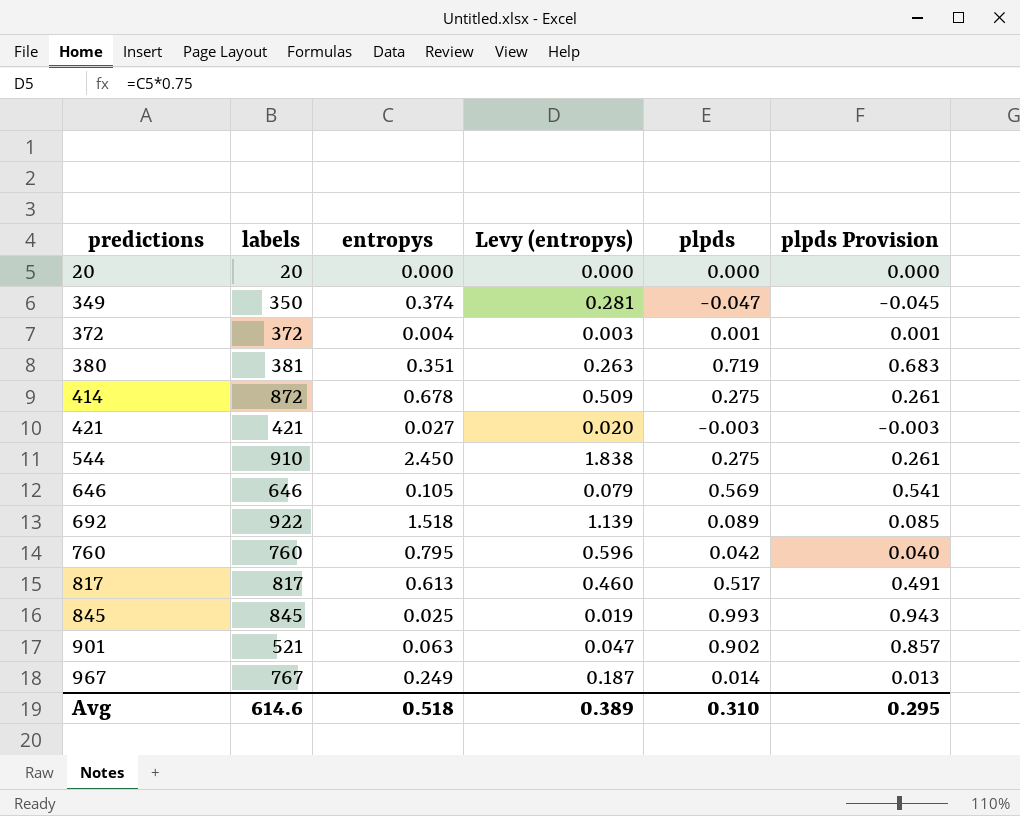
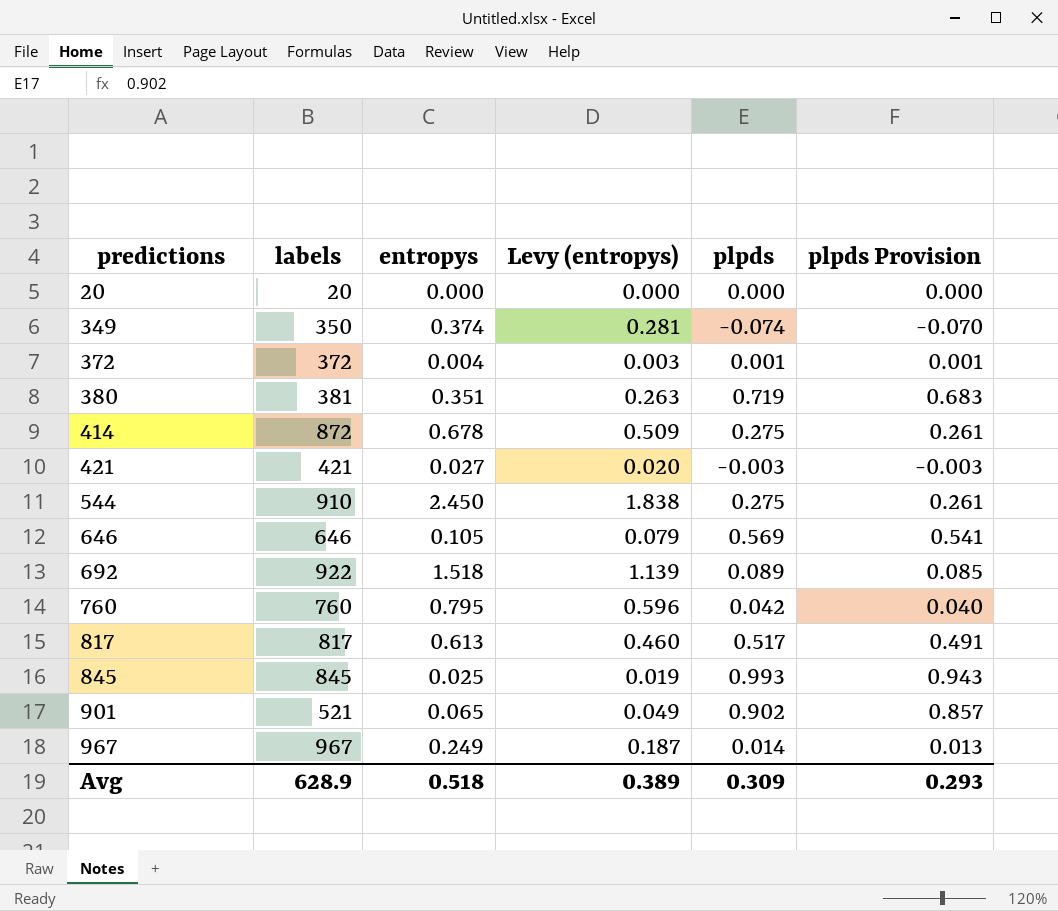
349 | plpds: -0.047 -> -0.074
349 | plpds Provision: -0.045 -> -0.070
901 | entropys: 0.063 -> 0.065
901 | Levy (entropys): 0.047 -> 0.049
967 | labels: 767 -> 967
Avg | labels: 614.6 -> 628.9
Avg | plpds: 0.310 -> 0.309
Avg | plpds Provision: 0.295 -> 0.293

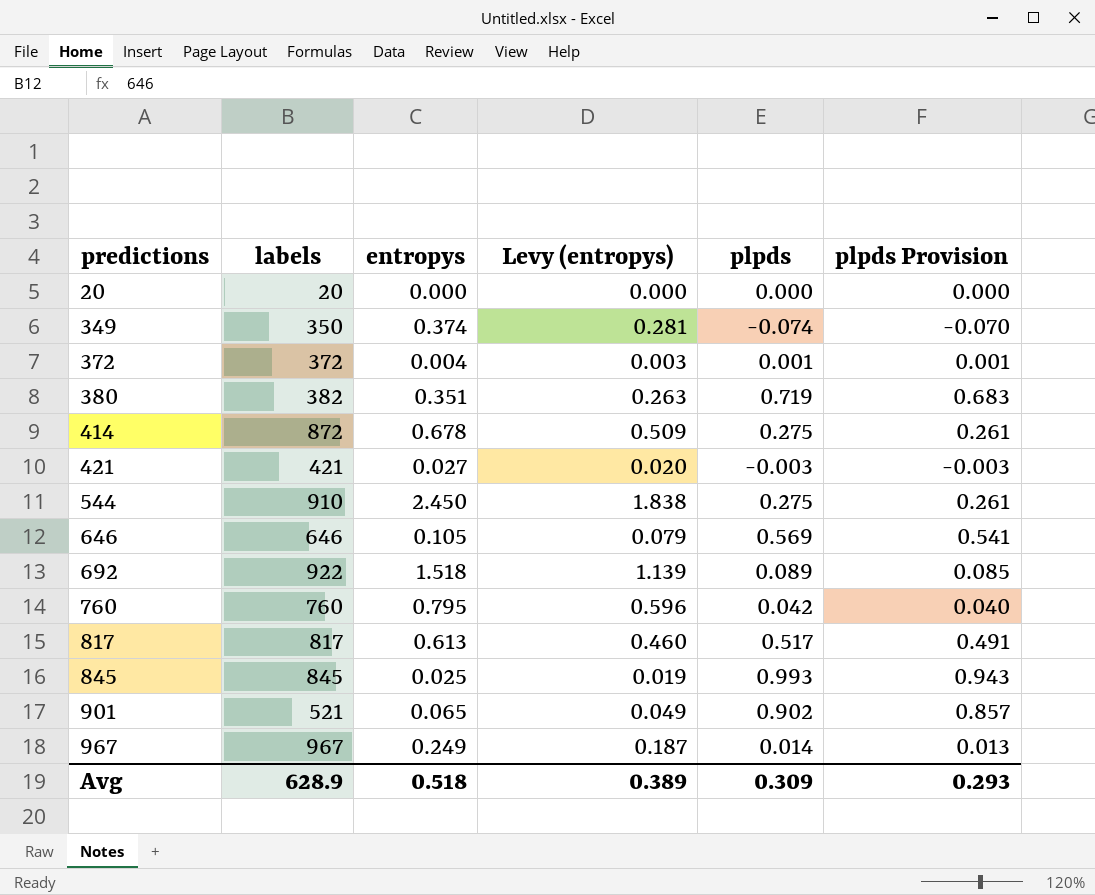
380 | labels: 381 -> 382

